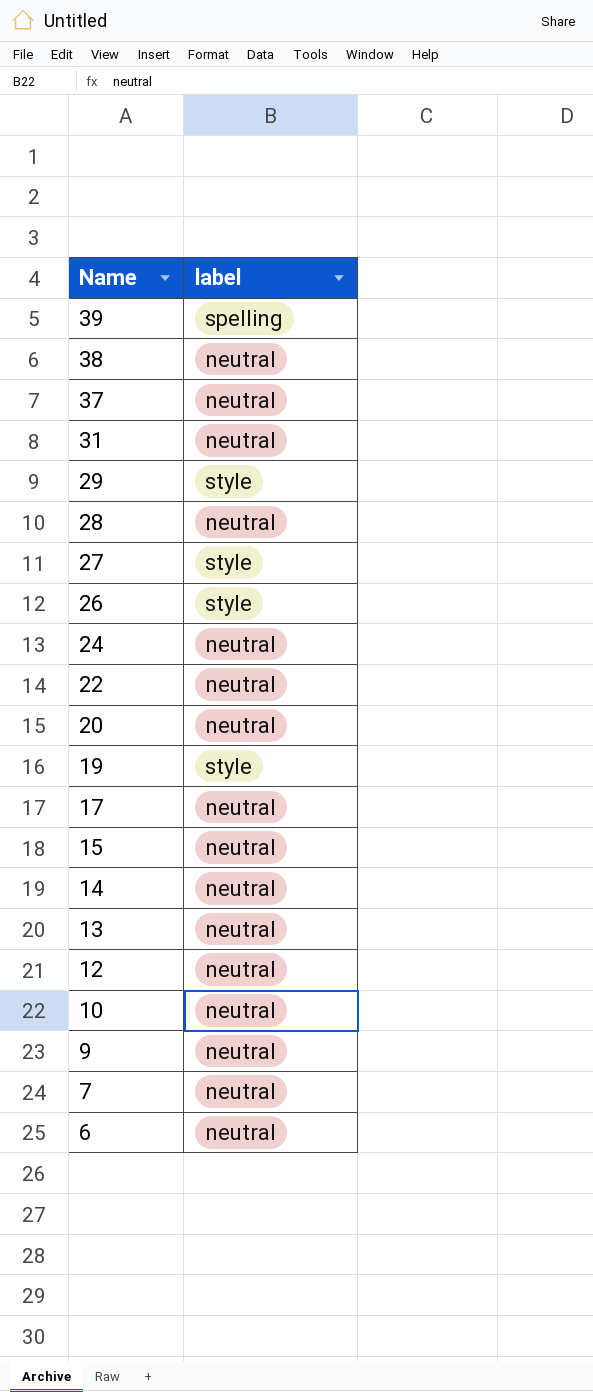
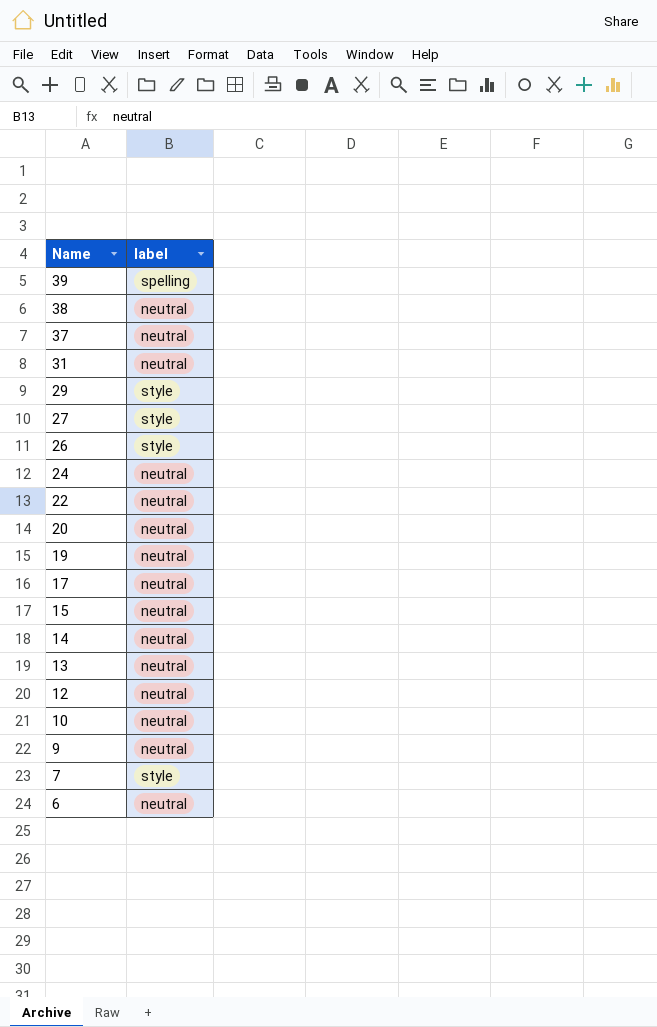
row 28: neutral -> none
19 | label: style -> neutral
7 | label: neutral -> style

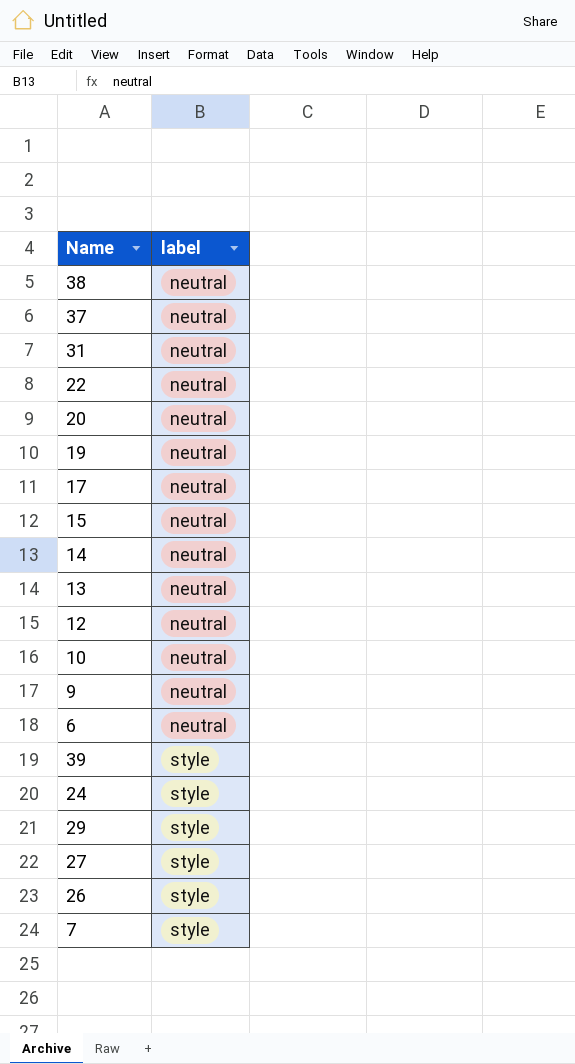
row order: Name descending -> label ascending
39 | label: spelling -> style
24 | label: neutral -> style

